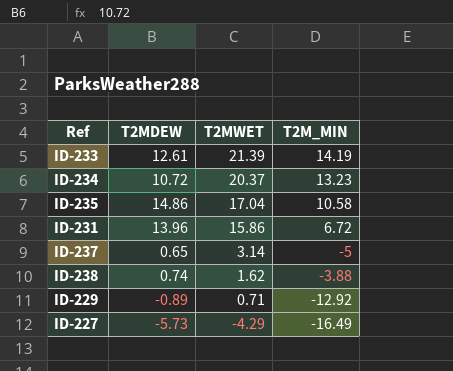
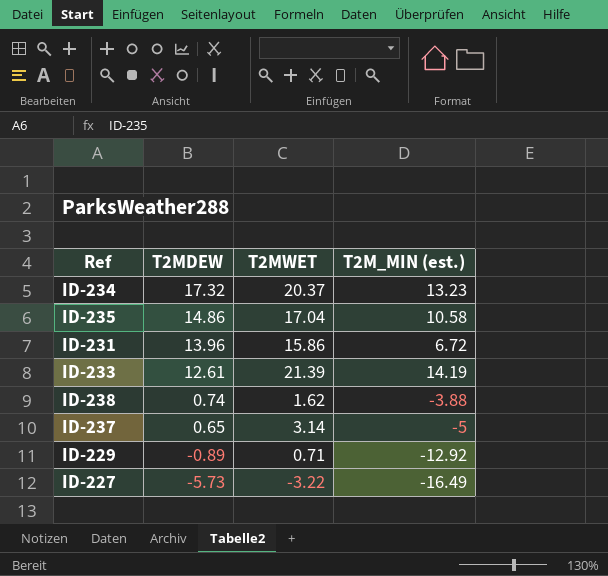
row order: T2MWET descending -> T2MDEW descending
column name: T2M_MIN -> T2M_MIN (est.)
ID-234 | T2MDEW: 10.72 -> 17.32
ID-227 | T2MWET: -4.29 -> -3.22

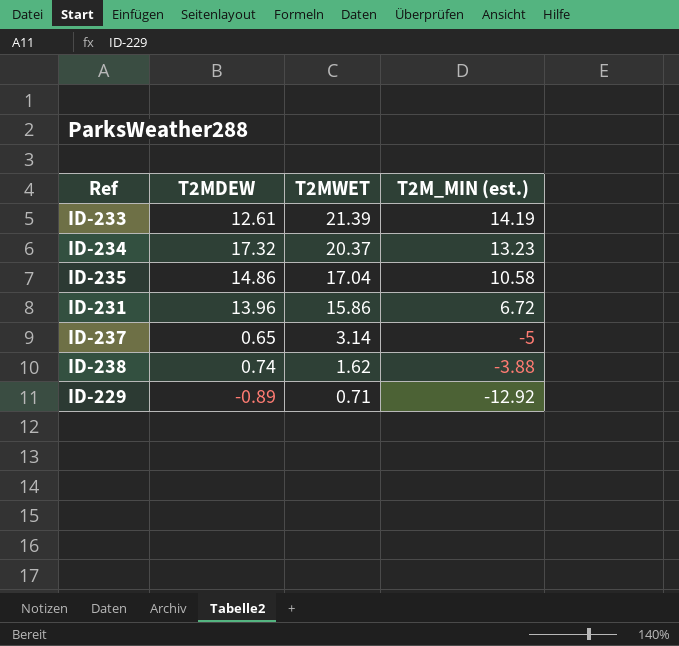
row order: T2MDEW descending -> T2MWET descending
row ID-227: -5.73 | -3.22 | -16.49 -> none

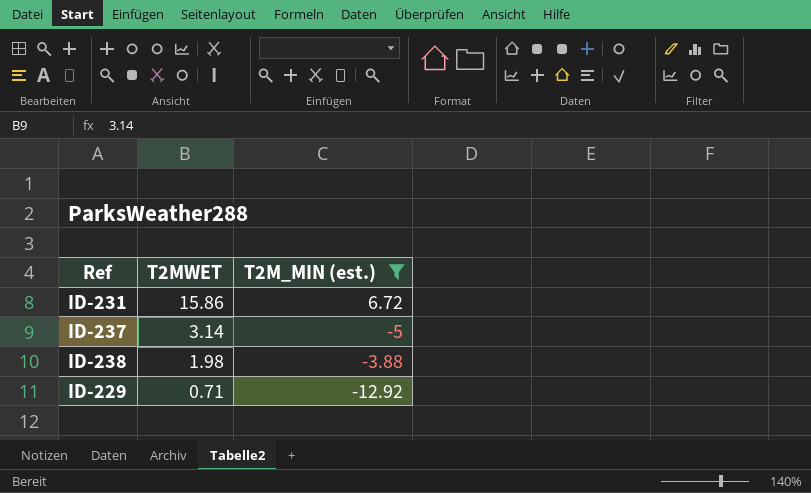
filter: none -> T2M_MIN (est.) <= 6.72
column T2MDEW | position: 2 -> none
ID-238 | T2MWET: 1.62 -> 1.98

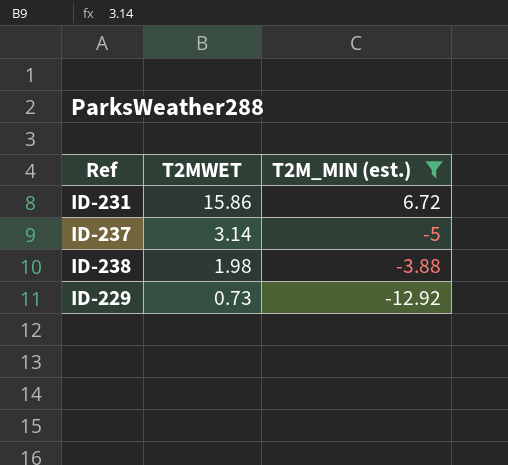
ID-229 | T2MWET: 0.71 -> 0.73

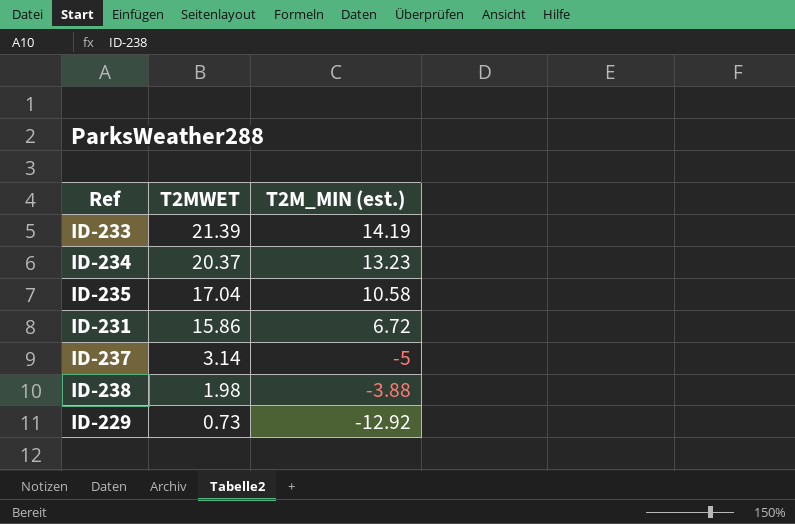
filter: T2M_MIN (est.) <= 6.72 -> none

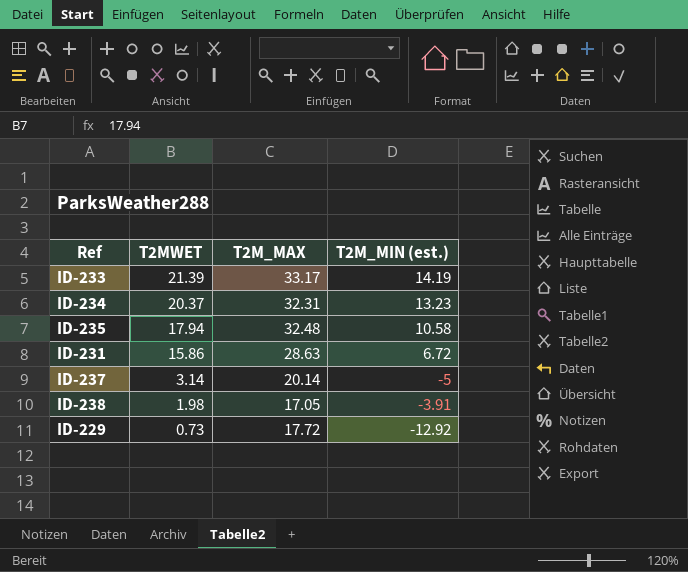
column T2M_MAX | position: none -> 3
ID-235 | T2MWET: 17.04 -> 17.94
ID-238 | T2M_MIN (est.): -3.88 -> -3.91

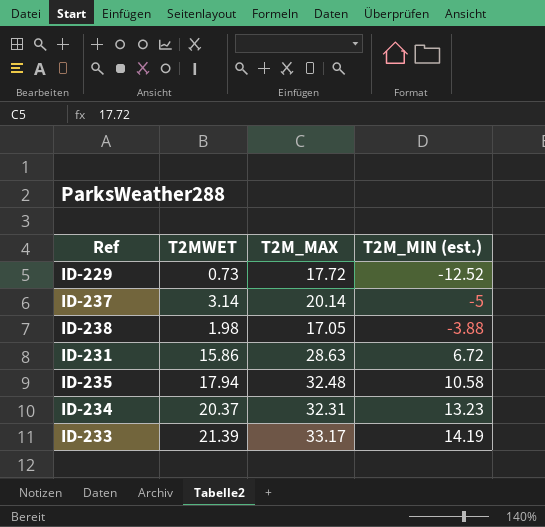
row order: T2MWET descending -> T2M_MIN (est.) ascending
ID-229 | T2M_MIN (est.): -12.92 -> -12.52
ID-238 | T2M_MIN (est.): -3.91 -> -3.88

